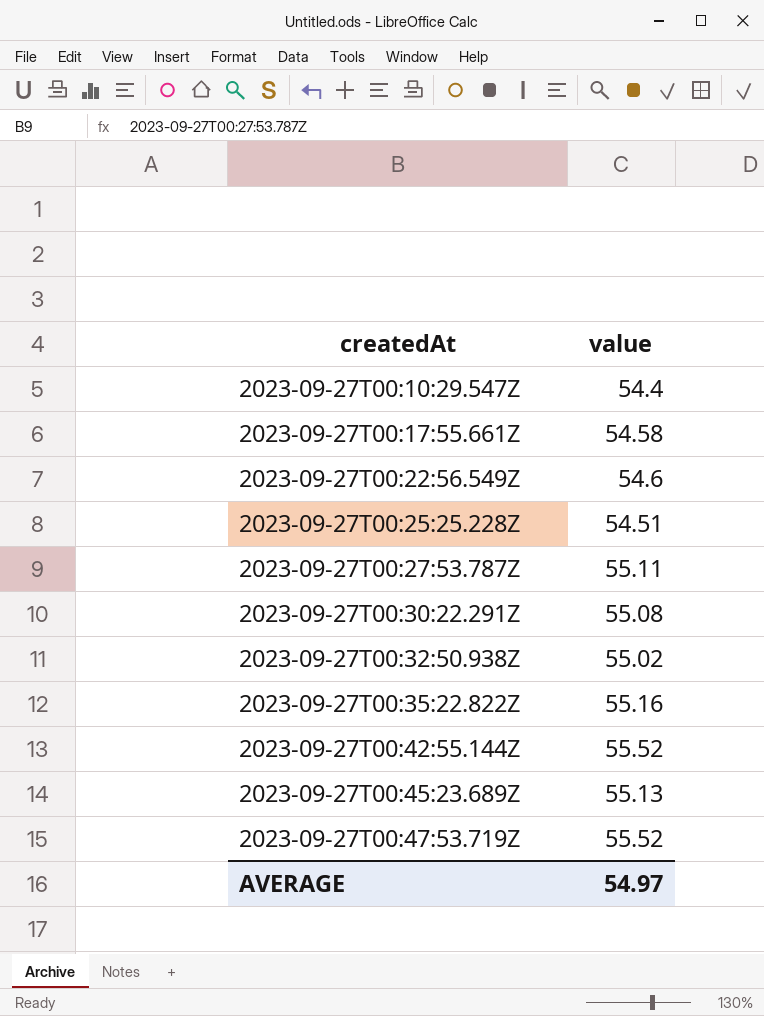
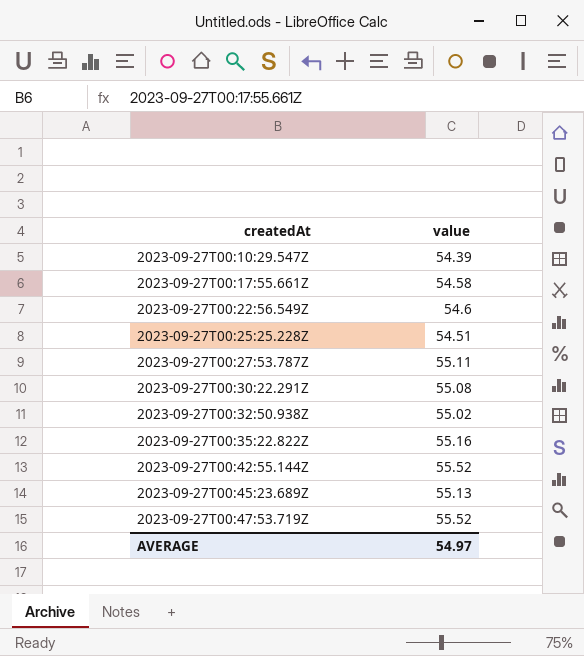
2023-09-27T00:10:29.547Z | value: 54.4 -> 54.39

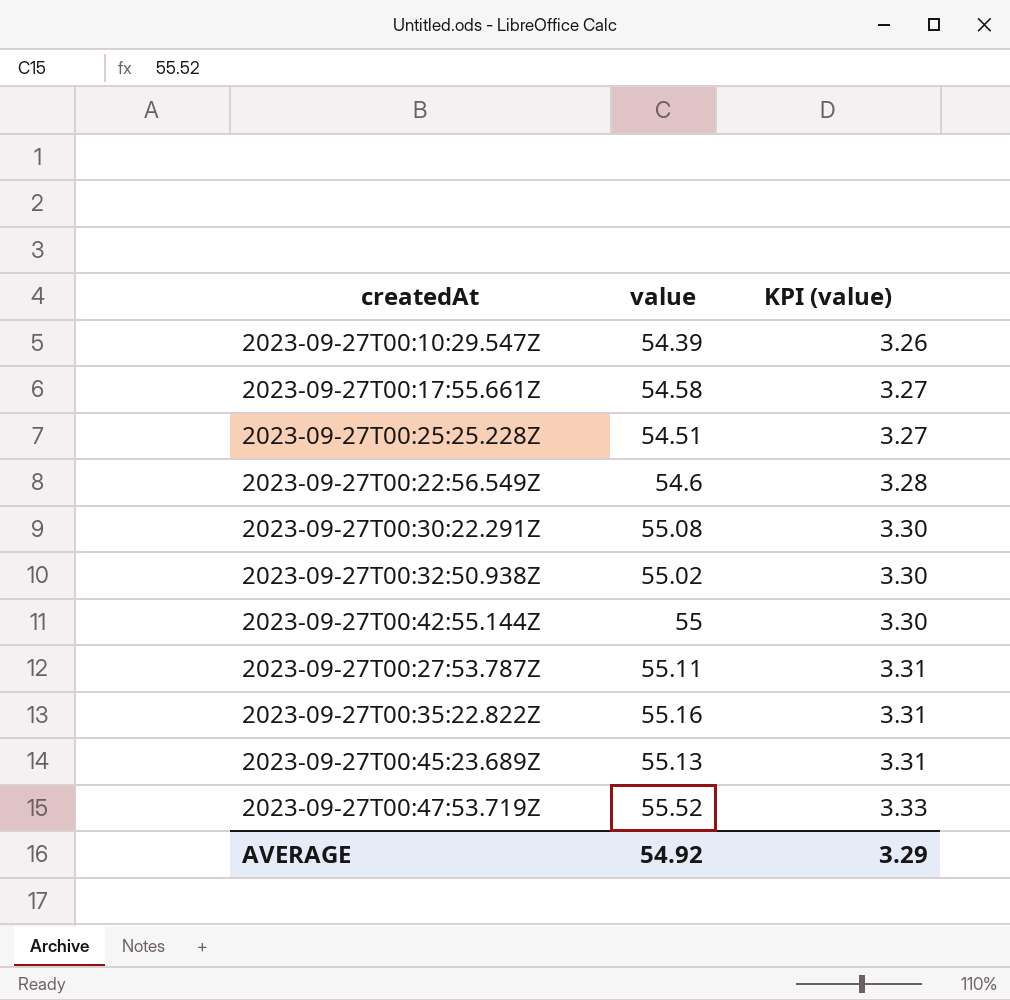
row order: createdAt ascending -> KPI (value) ascending
column KPI (value) | formula: none -> [value] * 0.06
2023-09-27T00:42:55.144Z | value: 55.52 -> 55
AVERAGE | value: 54.97 -> 54.92

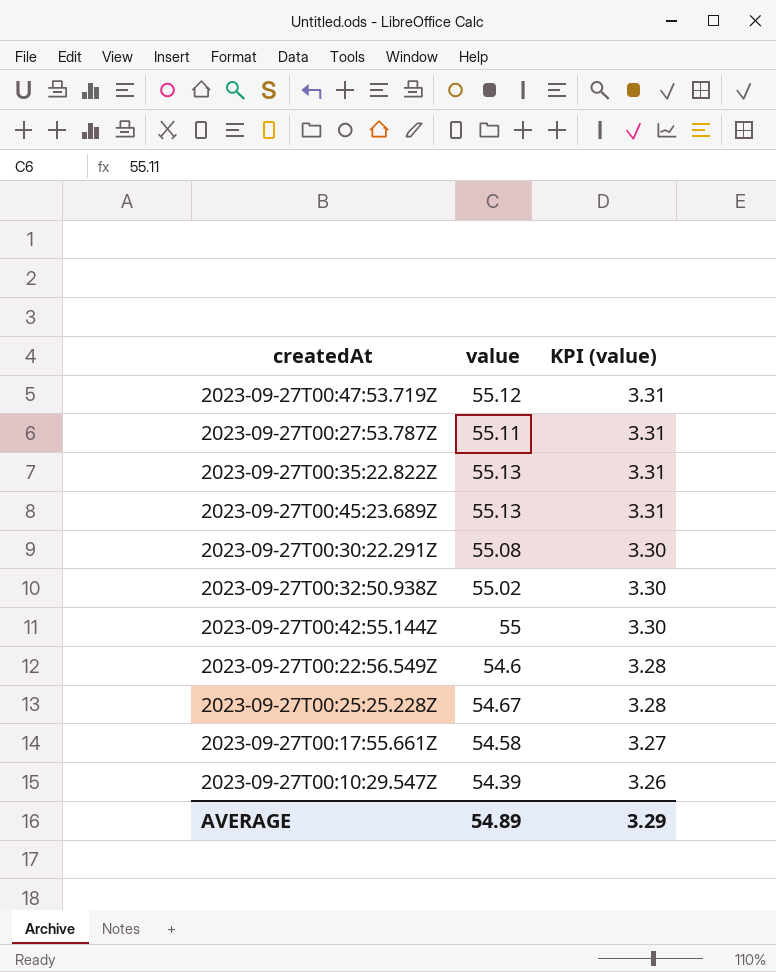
row order: KPI (value) ascending -> KPI (value) descending
2023-09-27T00:47:53.719Z | value: 55.52 -> 55.12
2023-09-27T00:47:53.719Z | KPI (value): 3.33 -> 3.31
2023-09-27T00:35:22.822Z | value: 55.16 -> 55.13
2023-09-27T00:25:25.228Z | value: 54.51 -> 54.67
2023-09-27T00:25:25.228Z | KPI (value): 3.27 -> 3.28
AVERAGE | value: 54.92 -> 54.89

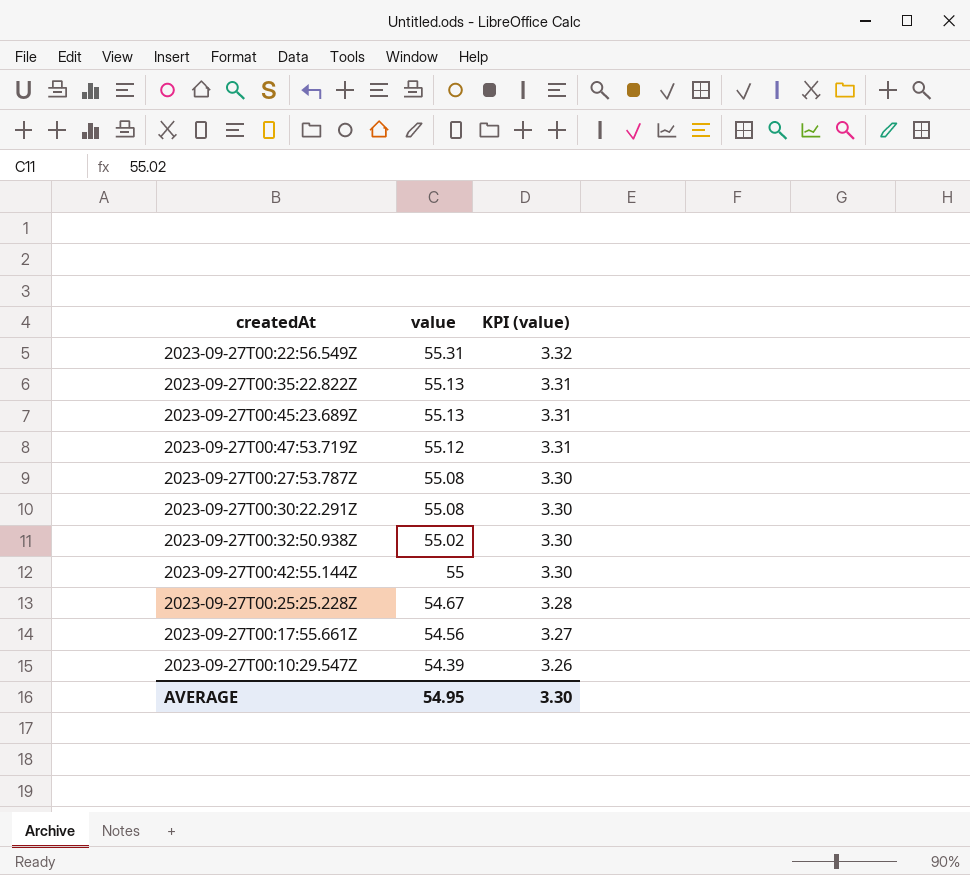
row order: KPI (value) descending -> value descending
2023-09-27T00:22:56.549Z | value: 54.6 -> 55.31
2023-09-27T00:22:56.549Z | KPI (value): 3.28 -> 3.32
2023-09-27T00:27:53.787Z | value: 55.11 -> 55.08
2023-09-27T00:27:53.787Z | KPI (value): 3.31 -> 3.30
2023-09-27T00:17:55.661Z | value: 54.58 -> 54.56
AVERAGE | value: 54.89 -> 54.95
AVERAGE | KPI (value): 3.29 -> 3.30

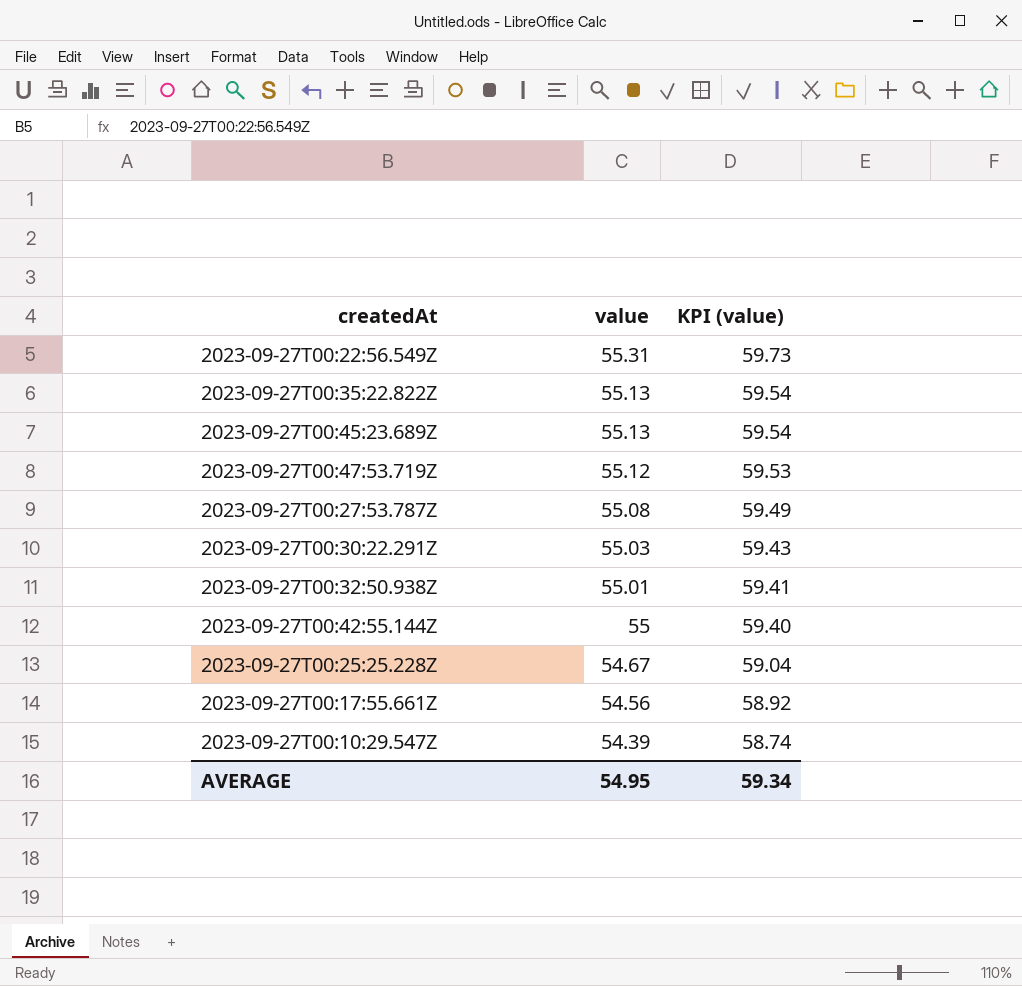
column KPI (value) | formula: [value] * 0.06 -> [value] * 1.08
2023-09-27T00:30:22.291Z | value: 55.08 -> 55.03
2023-09-27T00:32:50.938Z | value: 55.02 -> 55.01
AVERAGE | KPI (value): 3.30 -> 59.34

